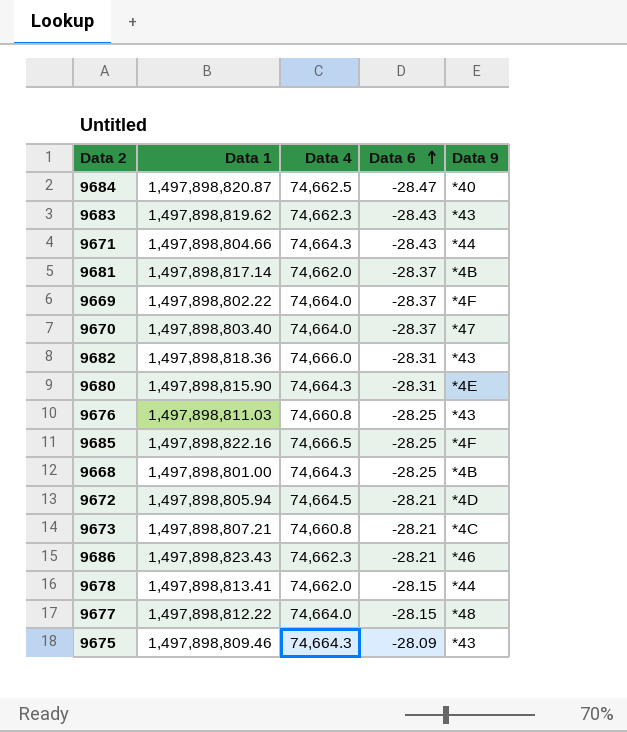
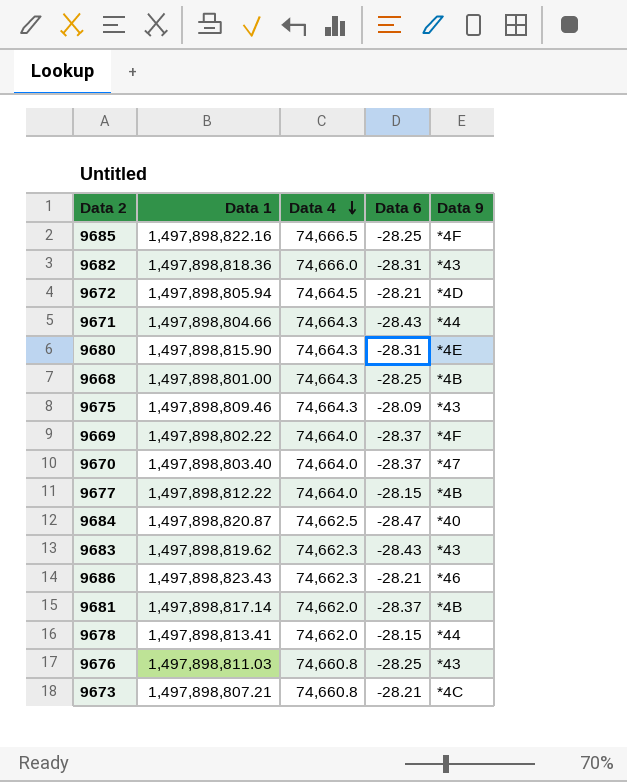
row order: Data 6 ascending -> Data 4 descending
9677 | Data 9: *48 -> *4B

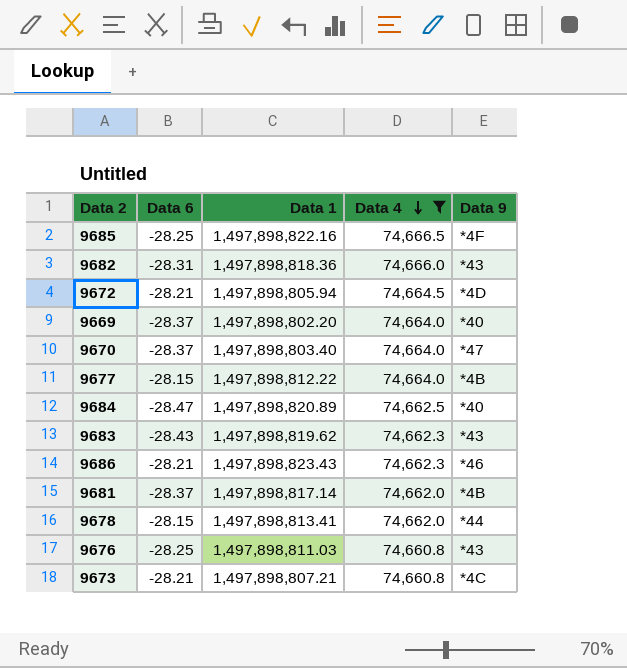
filter: none -> Data 4 != 74,664.3
column Data 6 | position: 4 -> 2
9669 | Data 1: 1,497,898,802.22 -> 1,497,898,802.20
9669 | Data 9: *4F -> *40
9684 | Data 1: 1,497,898,820.87 -> 1,497,898,820.89

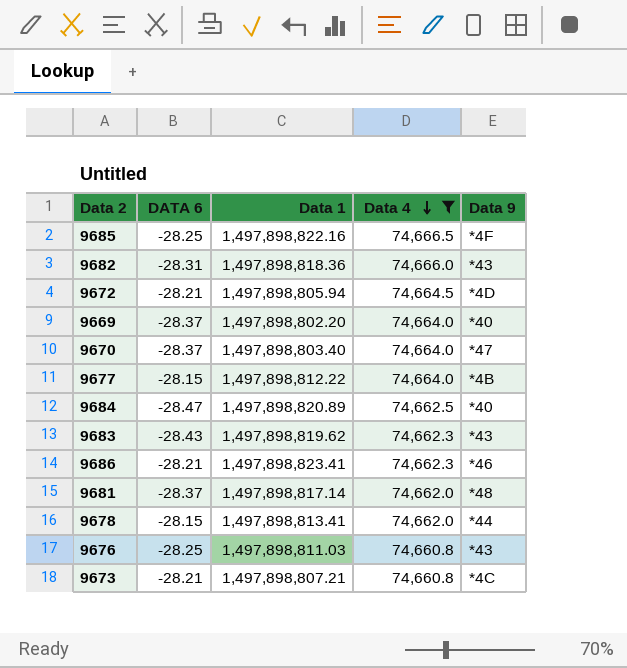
column name: Data 6 -> DATA 6
9686 | Data 1: 1,497,898,823.43 -> 1,497,898,823.41
9681 | Data 9: *4B -> *48

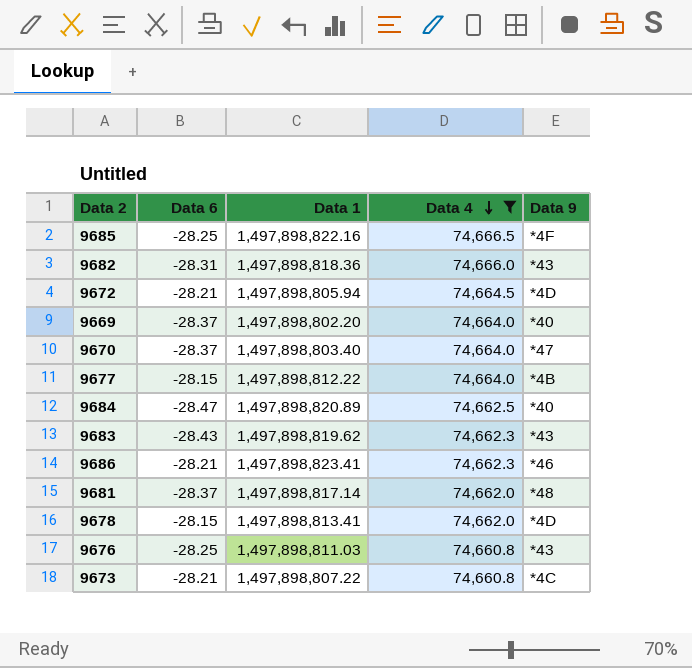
column name: DATA 6 -> Data 6
9678 | Data 9: *44 -> *4D
9673 | Data 1: 1,497,898,807.21 -> 1,497,898,807.22

